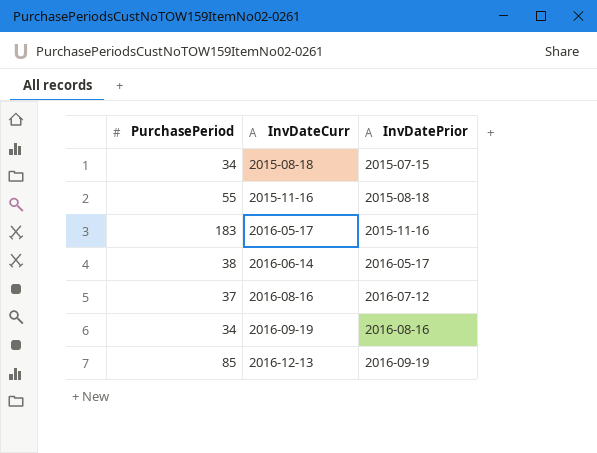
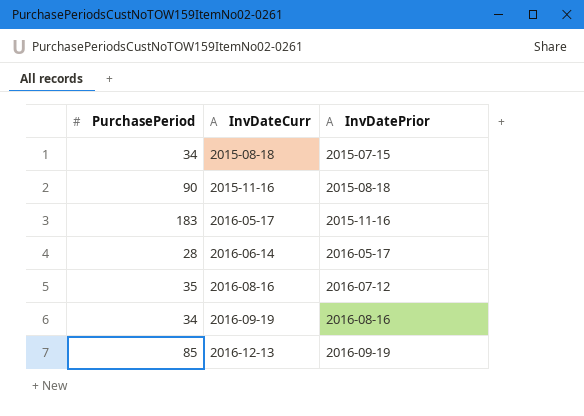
2015-11-16 | PurchasePeriod: 55 -> 90
2016-06-14 | PurchasePeriod: 38 -> 28
2016-08-16 | PurchasePeriod: 37 -> 35

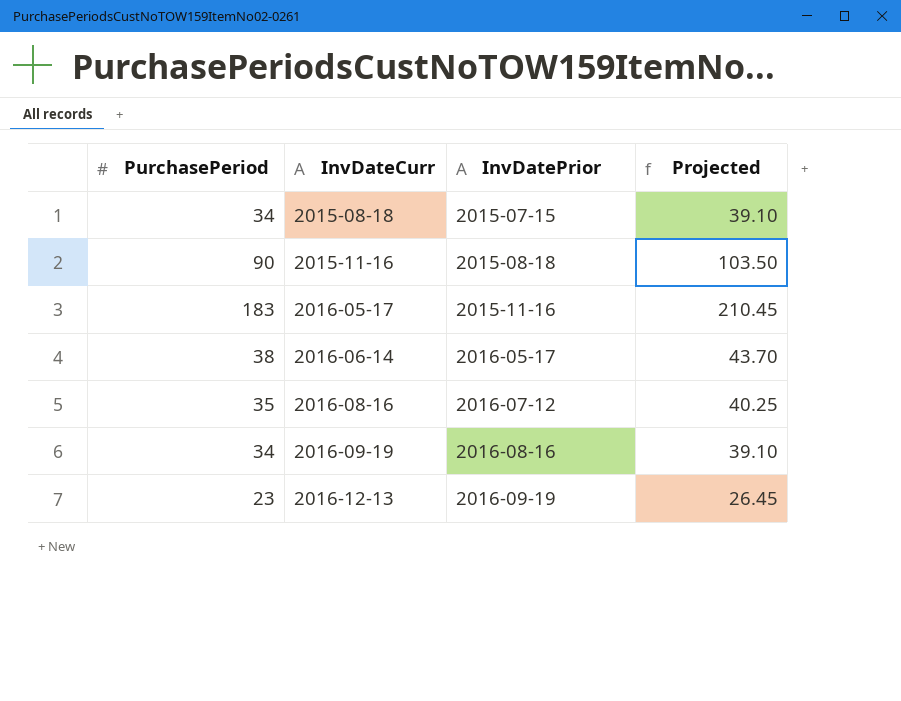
column Projected | formula: none -> [PurchasePeriod] * 1.15
2016-06-14 | PurchasePeriod: 28 -> 38
2016-12-13 | PurchasePeriod: 85 -> 23

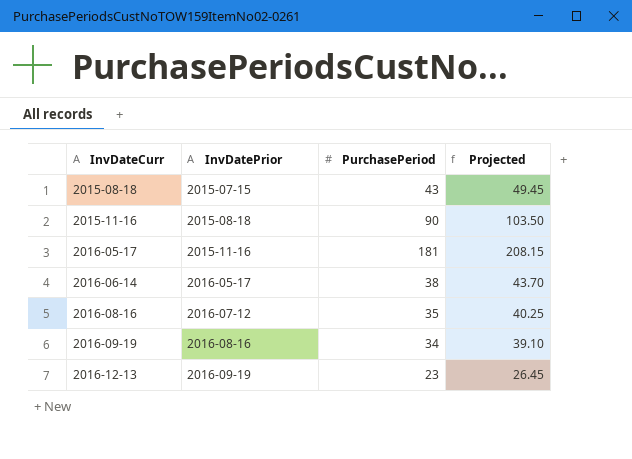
column PurchasePeriod | position: 1 -> 3
2015-08-18 | PurchasePeriod: 34 -> 43
2015-08-18 | Projected: 39.10 -> 49.45
2016-05-17 | PurchasePeriod: 183 -> 181
2016-05-17 | Projected: 210.45 -> 208.15

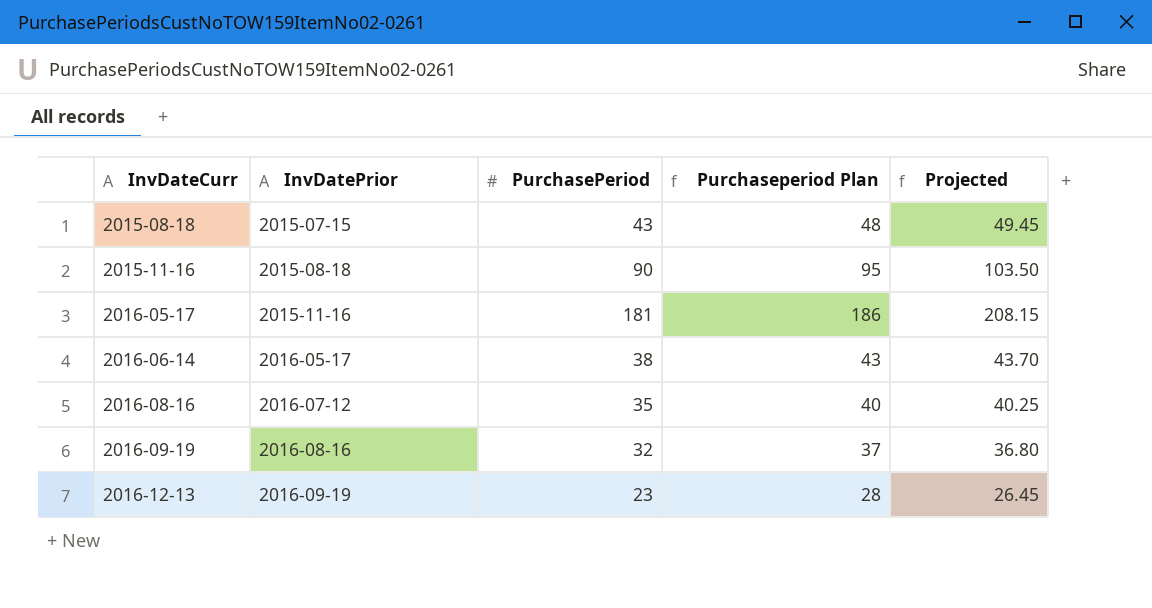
column Purchaseperiod Plan | formula: none -> [PurchasePeriod] + 5
2016-09-19 | PurchasePeriod: 34 -> 32
2016-09-19 | Projected: 39.10 -> 36.80

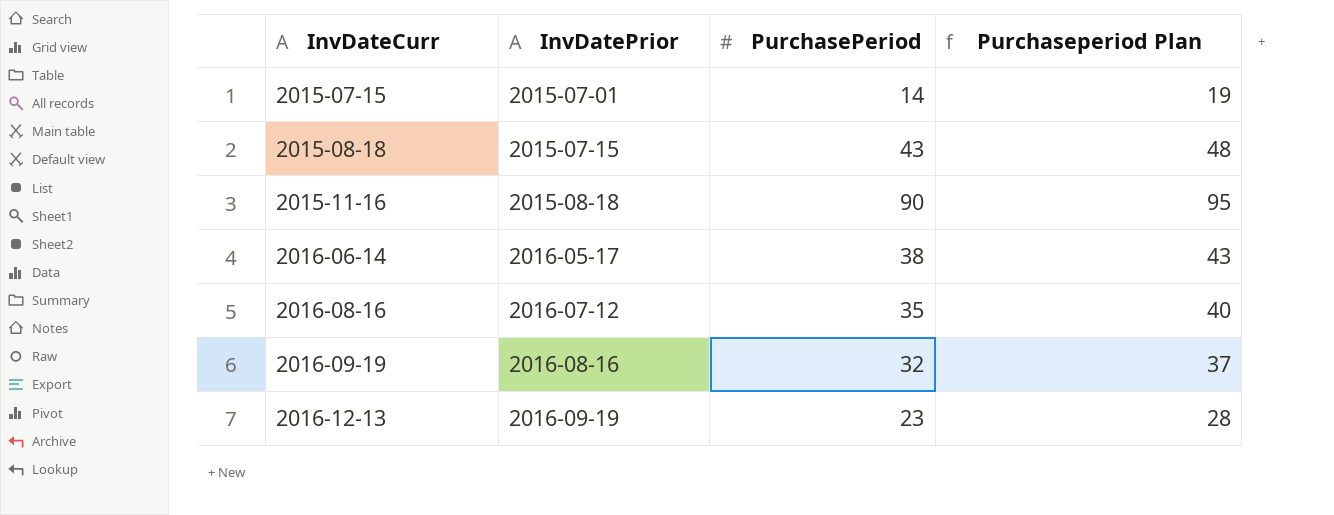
column Projected | formula: [PurchasePeriod] * 1.15 -> none
row 2016-05-17: 2015-11-16 | 181 | 186 | 208.15 -> none
row 2015-07-15: none -> 2015-07-01 | 14 | 19

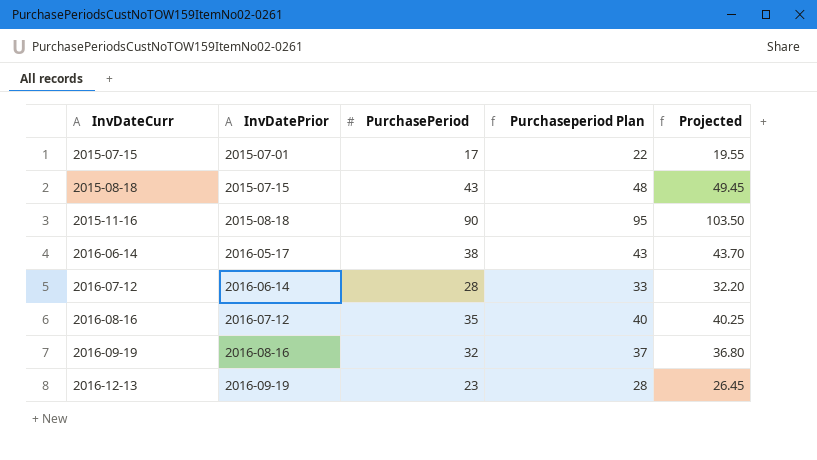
column Projected | formula: none -> [PurchasePeriod] * 1.15
2015-07-15 | PurchasePeriod: 14 -> 17
2015-07-15 | Purchaseperiod Plan: 19 -> 22
row 2016-07-12: none -> 2016-06-14 | 28 | 33 | 32.20

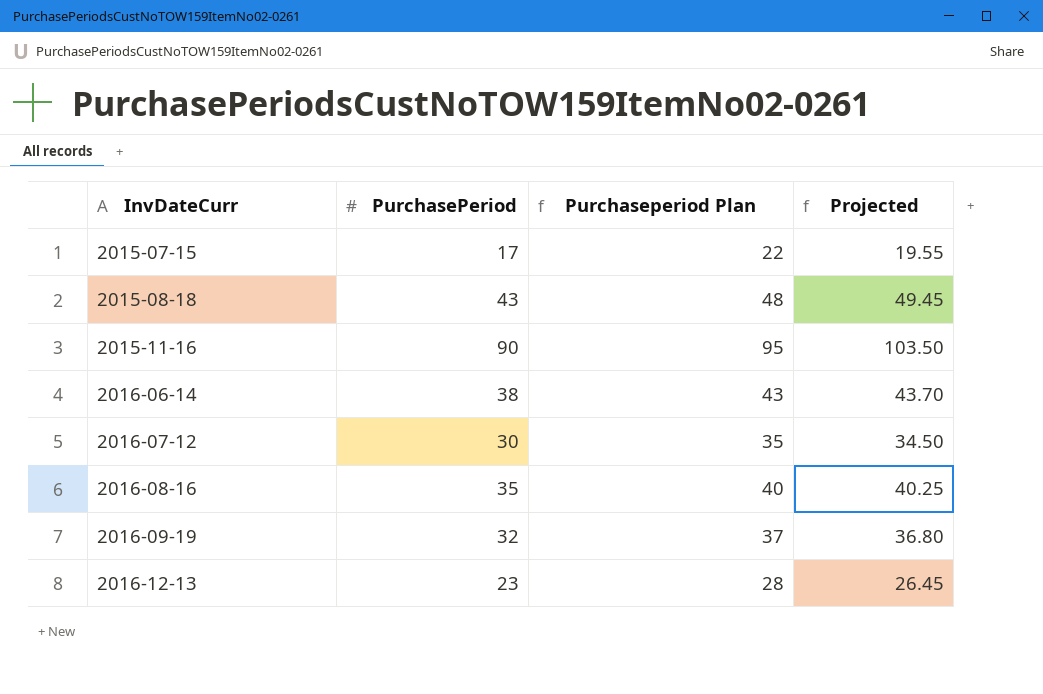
column InvDatePrior | position: 2 -> none
2016-07-12 | PurchasePeriod: 28 -> 30
2016-07-12 | Purchaseperiod Plan: 33 -> 35
2016-07-12 | Projected: 32.20 -> 34.50

